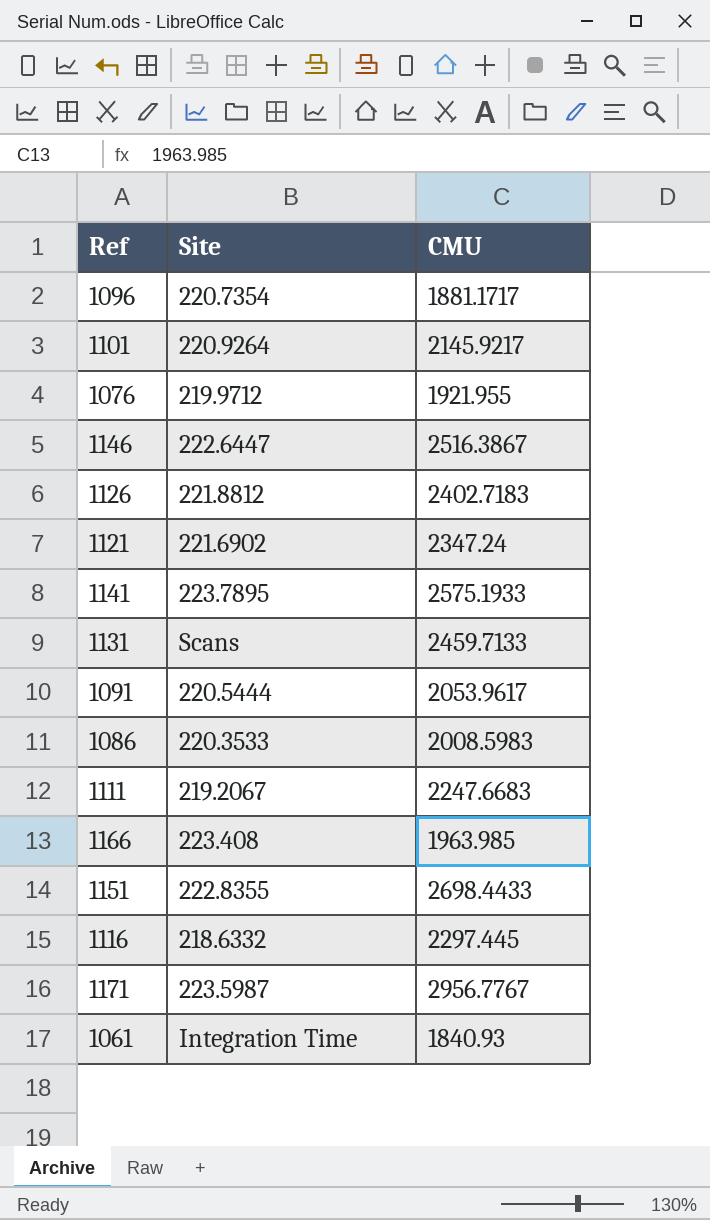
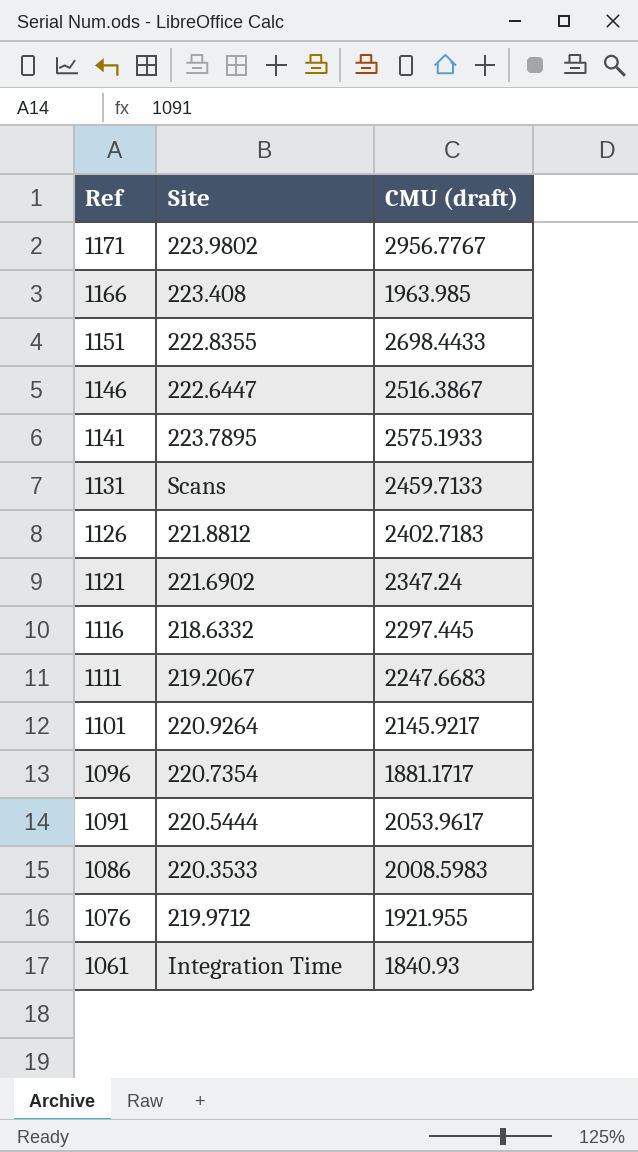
row order: none -> Ref descending
column name: CMU -> CMU (draft)
1171 | Site: 223.5987 -> 223.9802

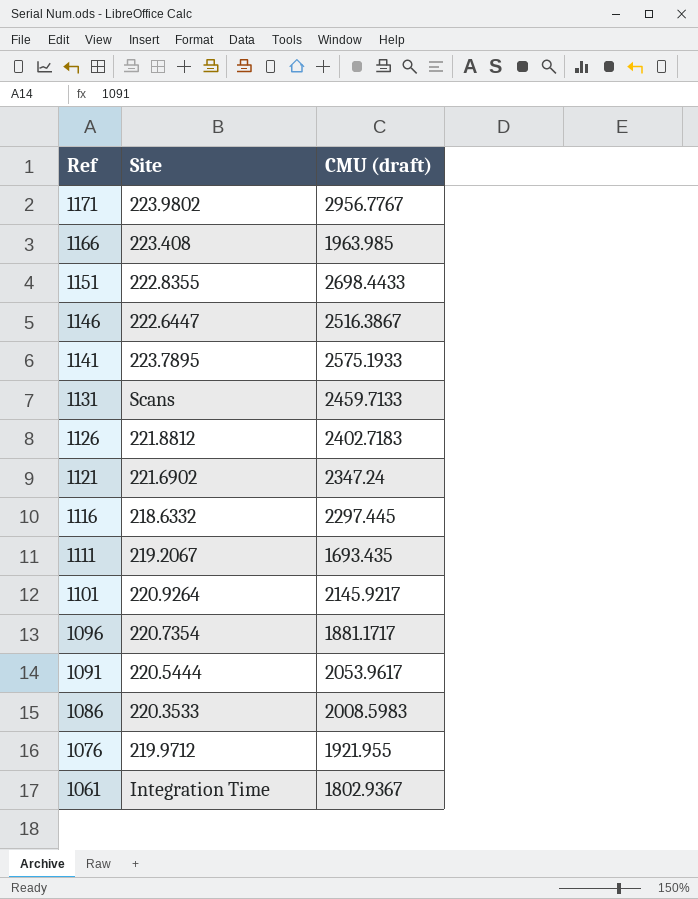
1111 | CMU (draft): 2247.6683 -> 1693.435
1061 | CMU (draft): 1840.93 -> 1802.9367

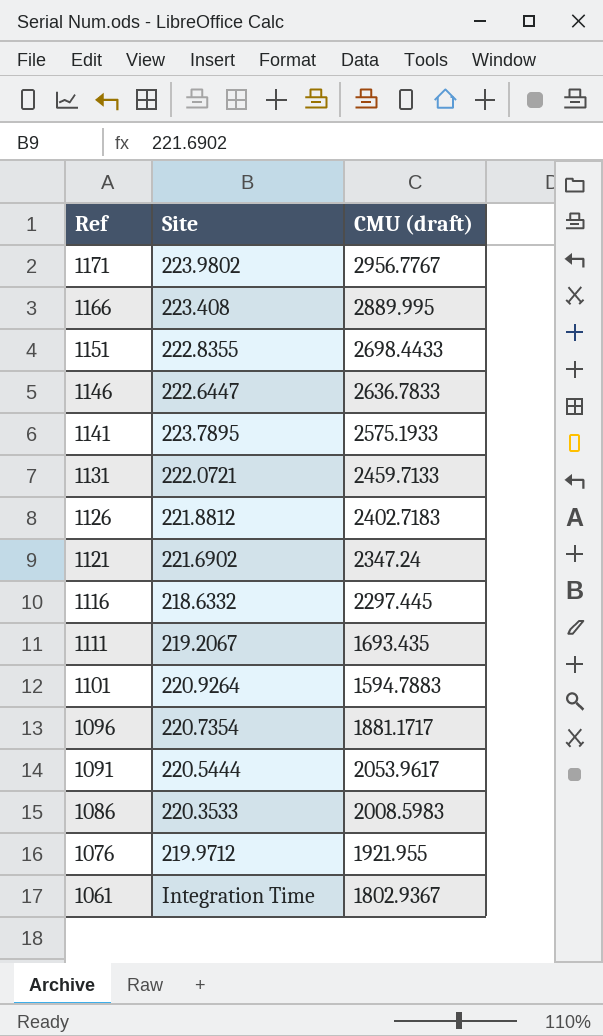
1166 | CMU (draft): 1963.985 -> 2889.995
1146 | CMU (draft): 2516.3867 -> 2636.7833
1131 | Site: Scans -> 222.0721
1101 | CMU (draft): 2145.9217 -> 1594.7883

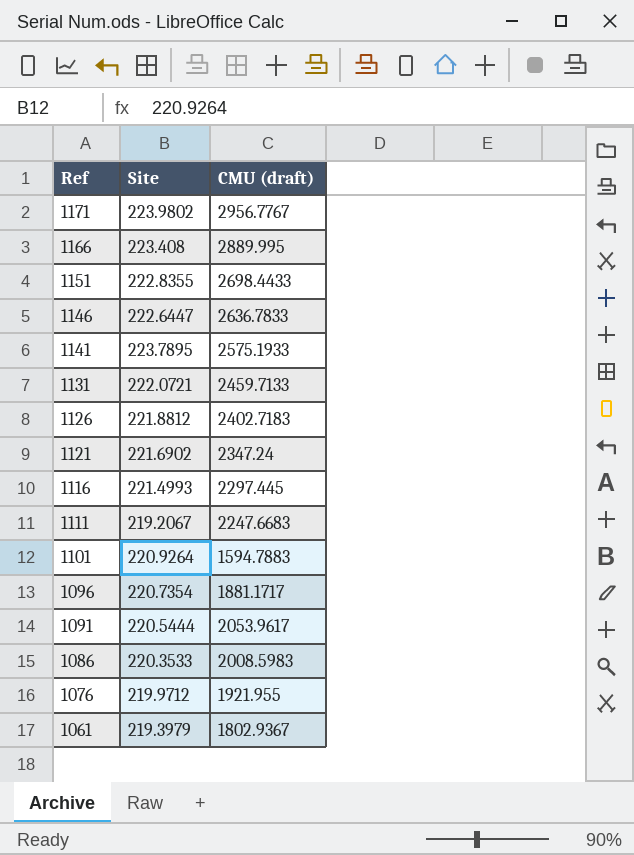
1116 | Site: 218.6332 -> 221.4993
1111 | CMU (draft): 1693.435 -> 2247.6683
1061 | Site: Integration Time -> 219.3979

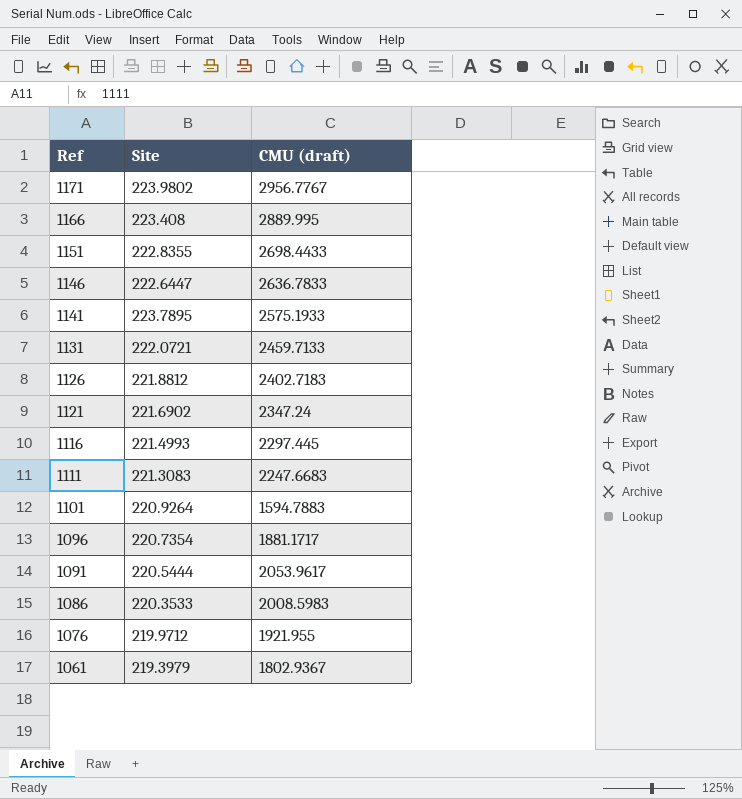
1111 | Site: 219.2067 -> 221.3083

